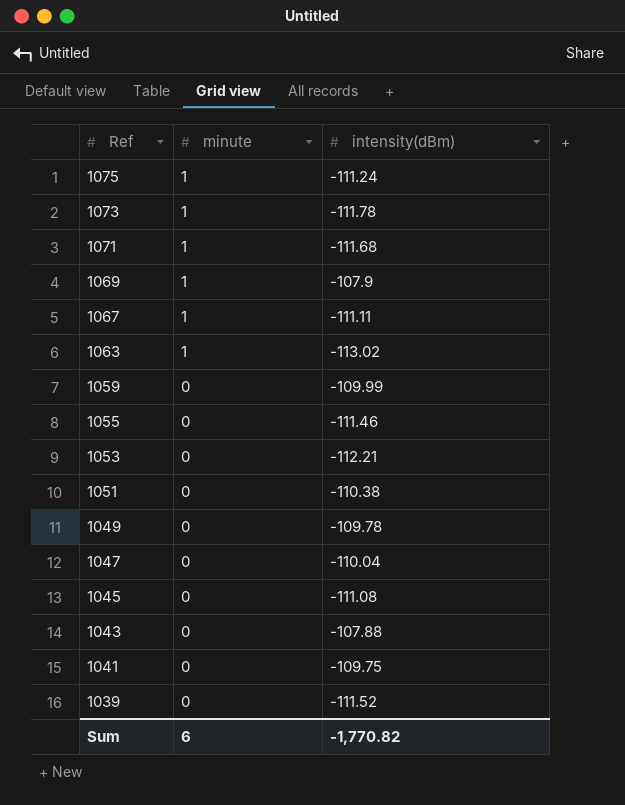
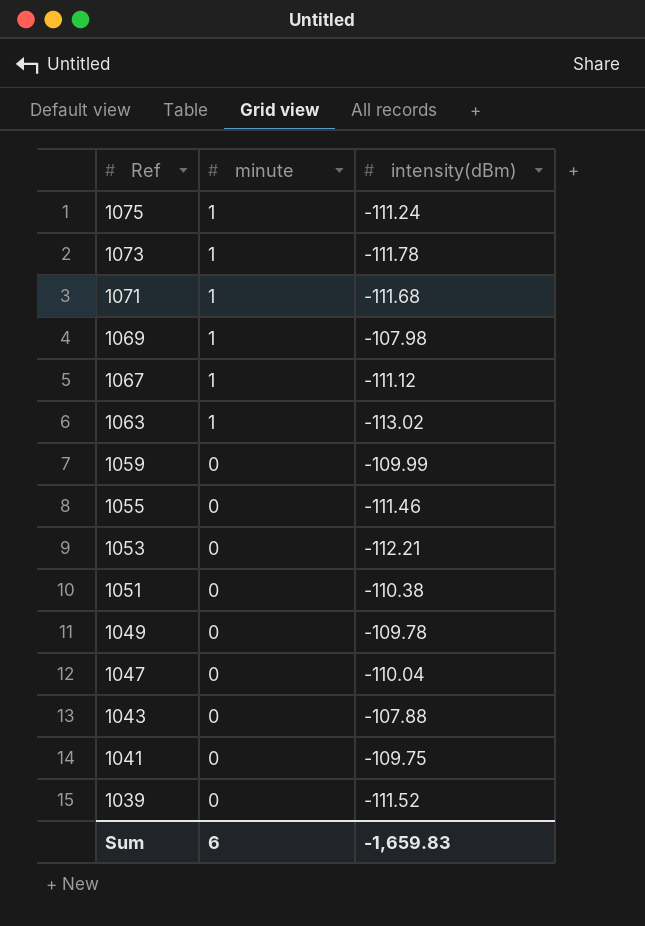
row 1045: 0 | -111.08 -> none
1069 | intensity(dBm): -107.9 -> -107.98
1067 | intensity(dBm): -111.11 -> -111.12
Sum | intensity(dBm): -1,770.82 -> -1,659.83

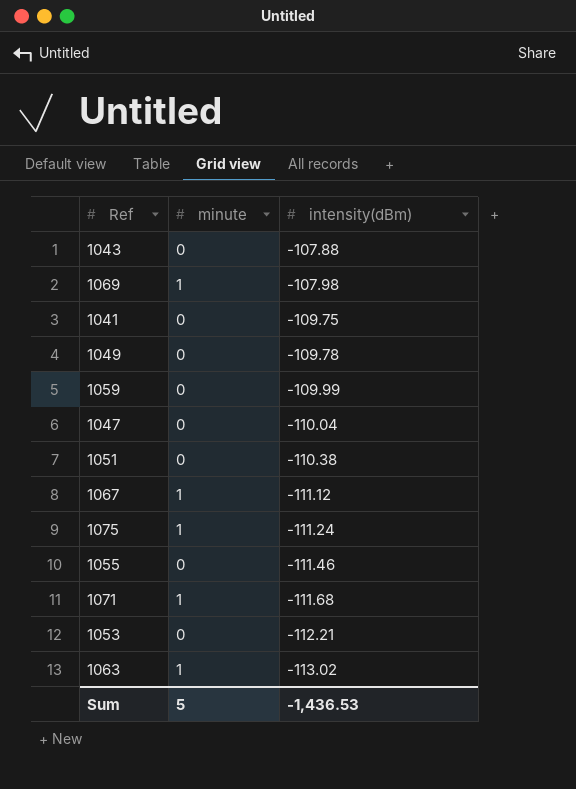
row order: Ref descending -> intensity(dBm) descending
row 1073: 1 | -111.78 -> none
row 1039: 0 | -111.52 -> none
Sum | minute: 6 -> 5
Sum | intensity(dBm): -1,659.83 -> -1,436.53

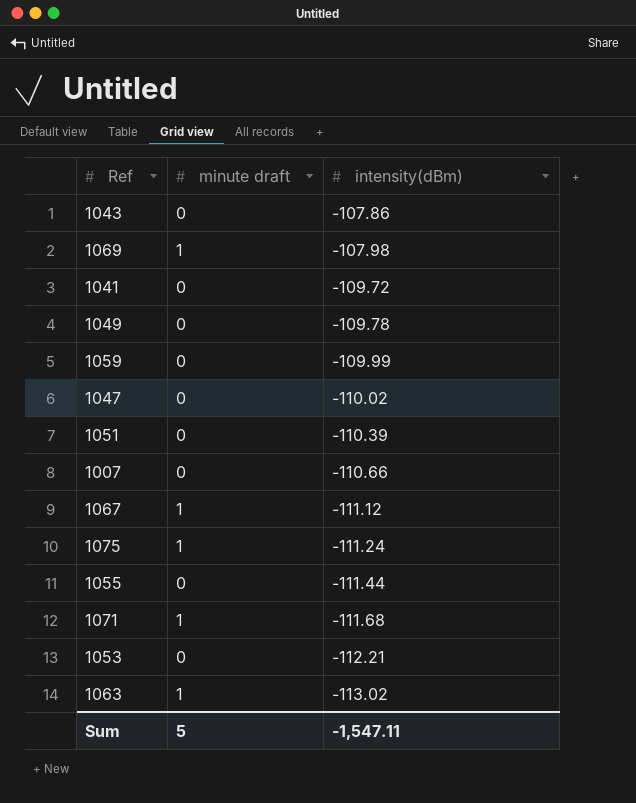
column name: minute -> minute draft
1043 | intensity(dBm): -107.88 -> -107.86
1041 | intensity(dBm): -109.75 -> -109.72
1047 | intensity(dBm): -110.04 -> -110.02
1051 | intensity(dBm): -110.38 -> -110.39
row 1007: none -> 0 | -110.66
1055 | intensity(dBm): -111.46 -> -111.44
Sum | intensity(dBm): -1,436.53 -> -1,547.11

